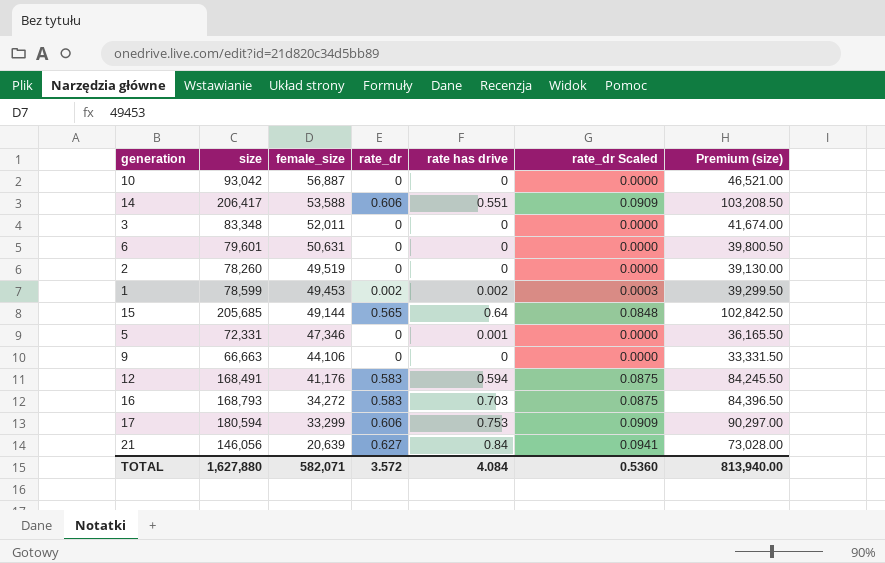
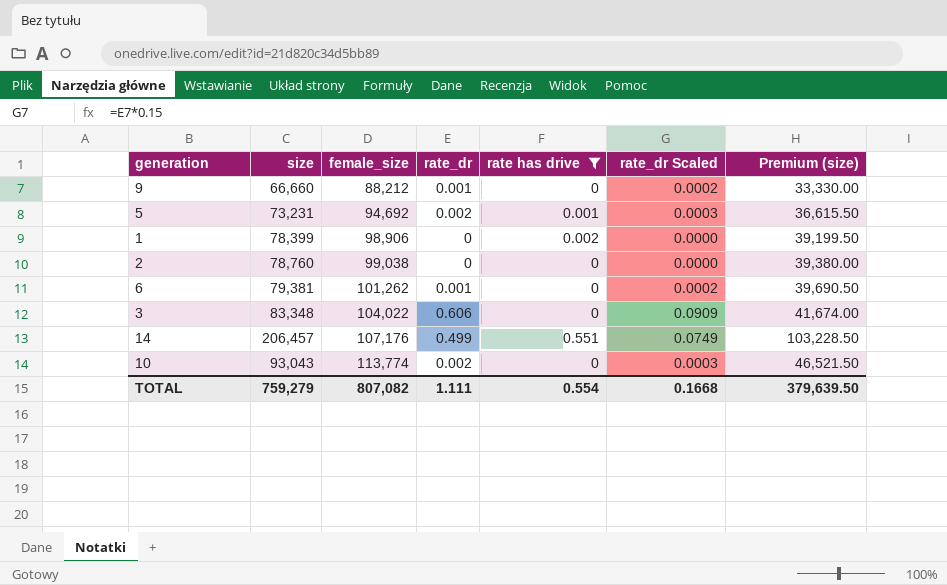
filter: none -> rate has drive <= 0.551
row order: female_size descending -> female_size ascending
9 | size: 66,663 -> 66,660
9 | female_size: 44,106 -> 88,212
9 | rate_dr: 0 -> 0.001
9 | rate_dr Scaled: 0.0000 -> 0.0002
9 | Premium (size): 33,331.50 -> 33,330.00
5 | size: 72,331 -> 73,231
5 | female_size: 47,346 -> 94,692
5 | rate_dr: 0 -> 0.002
5 | rate_dr Scaled: 0.0000 -> 0.0003
5 | Premium (size): 36,165.50 -> 36,615.50
1 | size: 78,599 -> 78,399
1 | female_size: 49,453 -> 98,906
1 | rate_dr: 0.002 -> 0
1 | rate_dr Scaled: 0.0003 -> 0.0000
1 | Premium (size): 39,299.50 -> 39,199.50
2 | size: 78,260 -> 78,760
2 | female_size: 49,519 -> 99,038
2 | Premium (size): 39,130.00 -> 39,380.00
6 | size: 79,601 -> 79,381
6 | female_size: 50,631 -> 101,262
6 | rate_dr: 0 -> 0.001
6 | rate_dr Scaled: 0.0000 -> 0.0002
6 | Premium (size): 39,800.50 -> 39,690.50
3 | female_size: 52,011 -> 104,022
3 | rate_dr: 0 -> 0.606
3 | rate_dr Scaled: 0.0000 -> 0.0909
14 | size: 206,417 -> 206,457
14 | female_size: 53,588 -> 107,176
14 | rate_dr: 0.606 -> 0.499
14 | rate_dr Scaled: 0.0909 -> 0.0749
14 | Premium (size): 103,208.50 -> 103,228.50
10 | size: 93,042 -> 93,043
10 | female_size: 56,887 -> 113,774
10 | rate_dr: 0 -> 0.002
10 | rate_dr Scaled: 0.0000 -> 0.0003
10 | Premium (size): 46,521.00 -> 46,521.50
TOTAL | size: 1,627,880 -> 759,279
TOTAL | female_size: 582,071 -> 807,082
TOTAL | rate_dr: 3.572 -> 1.111
TOTAL | rate has drive: 4.084 -> 0.554
TOTAL | rate_dr Scaled: 0.5360 -> 0.1668
TOTAL | Premium (size): 813,940.00 -> 379,639.50

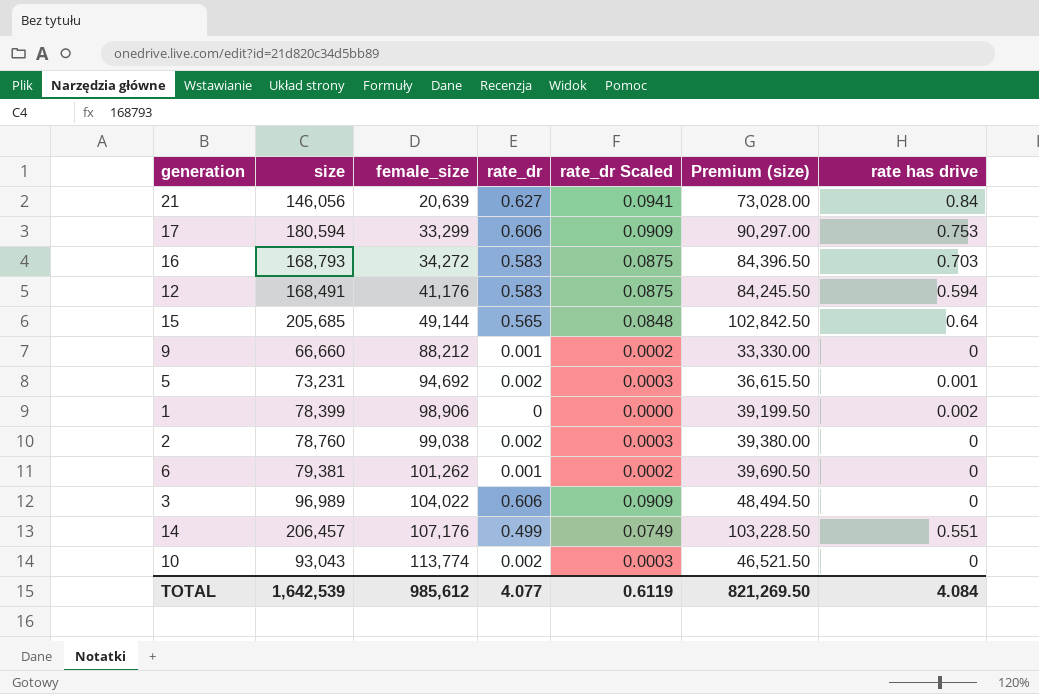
filter: rate has drive <= 0.551 -> none
column rate has drive | position: 5 -> 7
2 | rate_dr: 0 -> 0.002
2 | rate_dr Scaled: 0.0000 -> 0.0003
3 | size: 83,348 -> 96,989
3 | Premium (size): 41,674.00 -> 48,494.50
TOTAL | size: 759,279 -> 1,642,539
TOTAL | female_size: 807,082 -> 985,612
TOTAL | rate_dr: 1.111 -> 4.077
TOTAL | rate_dr Scaled: 0.1668 -> 0.6119
TOTAL | Premium (size): 379,639.50 -> 821,269.50
TOTAL | rate has drive: 0.554 -> 4.084

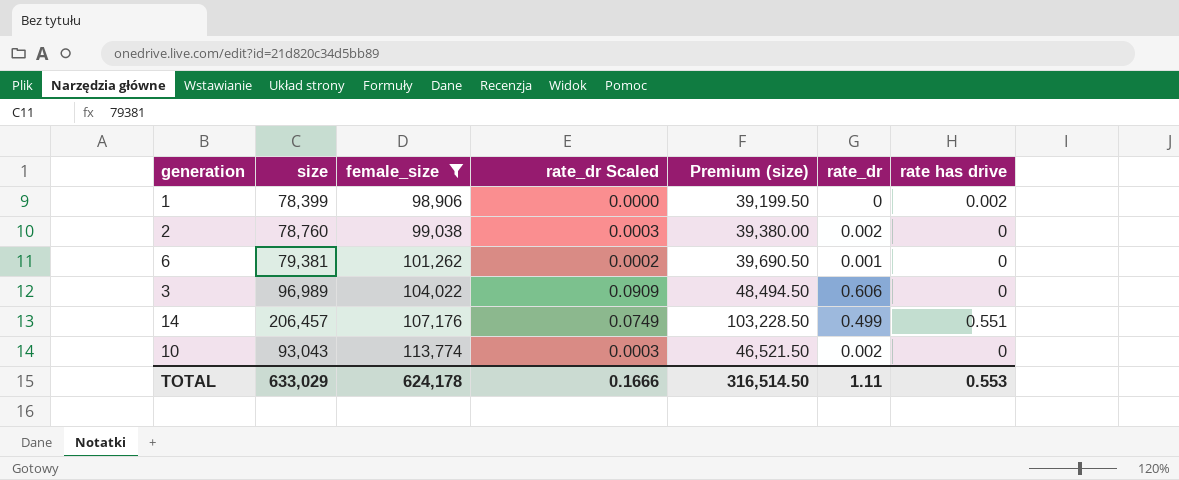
filter: none -> female_size >= 98,906
column rate_dr | position: 4 -> 6
TOTAL | size: 1,642,539 -> 633,029
TOTAL | female_size: 985,612 -> 624,178
TOTAL | rate_dr Scaled: 0.6119 -> 0.1666
TOTAL | Premium (size): 821,269.50 -> 316,514.50
TOTAL | rate_dr: 4.077 -> 1.11
TOTAL | rate has drive: 4.084 -> 0.553

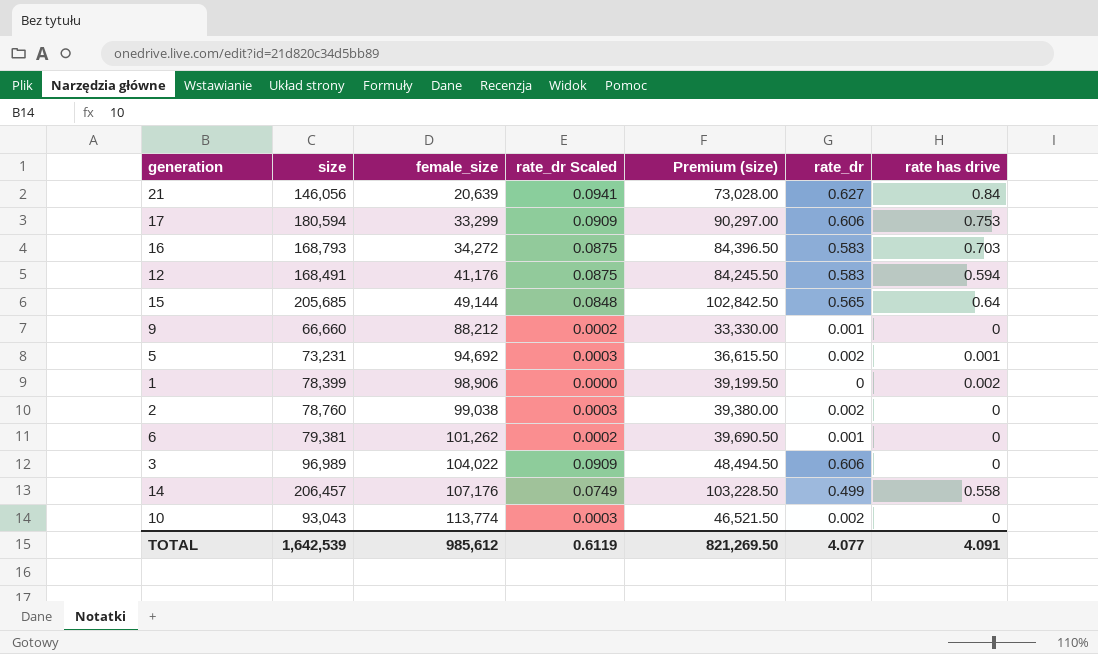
filter: female_size >= 98,906 -> none
14 | rate has drive: 0.551 -> 0.558
TOTAL | size: 633,029 -> 1,642,539
TOTAL | female_size: 624,178 -> 985,612
TOTAL | rate_dr Scaled: 0.1666 -> 0.6119
TOTAL | Premium (size): 316,514.50 -> 821,269.50
TOTAL | rate_dr: 1.11 -> 4.077
TOTAL | rate has drive: 0.553 -> 4.091

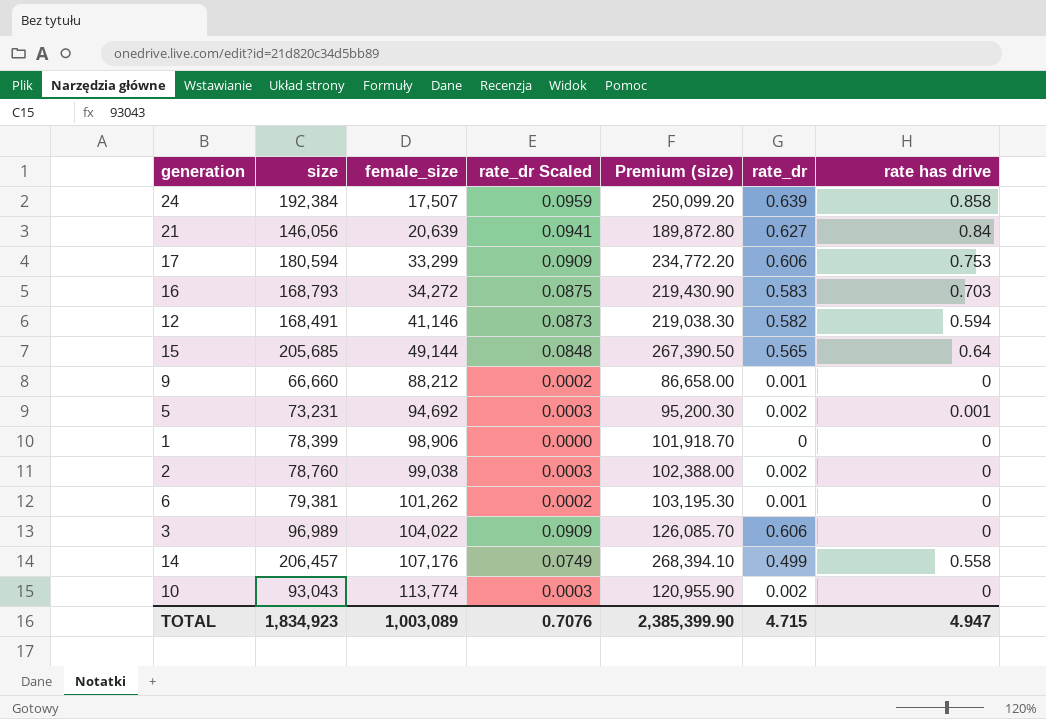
column Premium (size) | formula: [size] * 0.5 -> [size] * 1.3
row 24: none -> 192,384 | 17,507 | 0.0959 | 250,099.20 | 0.639 | 0.858
12 | female_size: 41,176 -> 41,146
12 | rate_dr Scaled: 0.0875 -> 0.0873
12 | rate_dr: 0.583 -> 0.582
1 | rate has drive: 0.002 -> 0
TOTAL | size: 1,642,539 -> 1,834,923
TOTAL | female_size: 985,612 -> 1,003,089
TOTAL | rate_dr Scaled: 0.6119 -> 0.7076
TOTAL | Premium (size): 821,269.50 -> 2,385,399.90
TOTAL | rate_dr: 4.077 -> 4.715
TOTAL | rate has drive: 4.091 -> 4.947

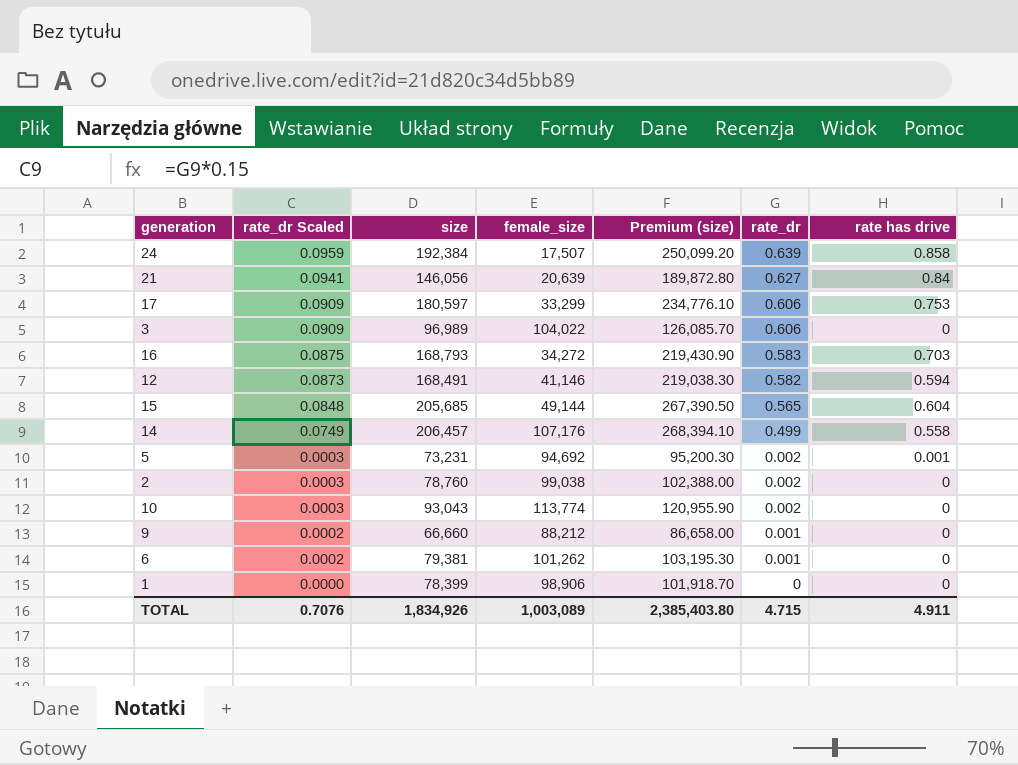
row order: female_size ascending -> rate_dr Scaled descending
column rate_dr Scaled | position: 4 -> 2
17 | size: 180,594 -> 180,597
17 | Premium (size): 234,772.20 -> 234,776.10
15 | rate has drive: 0.64 -> 0.604
TOTAL | size: 1,834,923 -> 1,834,926
TOTAL | Premium (size): 2,385,399.90 -> 2,385,403.80
TOTAL | rate has drive: 4.947 -> 4.911

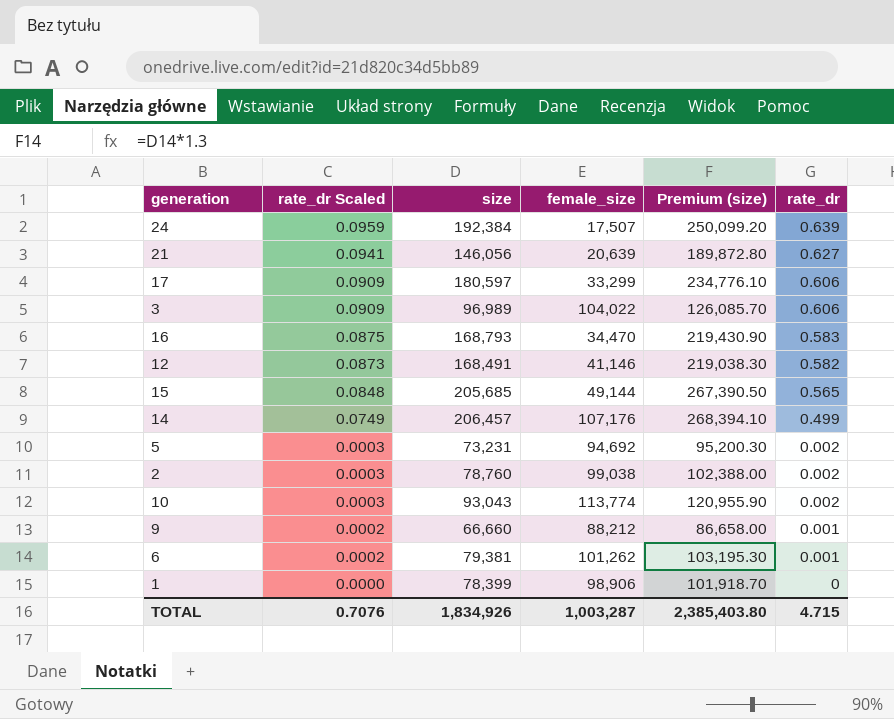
column rate has drive | position: 7 -> none
16 | female_size: 34,272 -> 34,470
TOTAL | female_size: 1,003,089 -> 1,003,287

